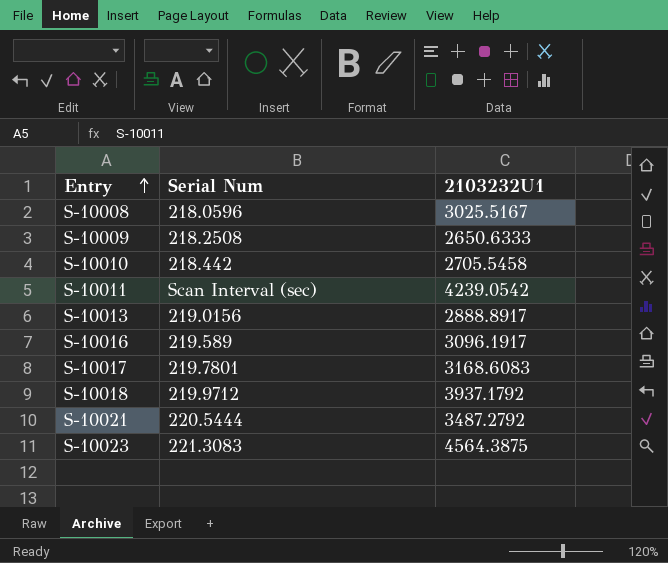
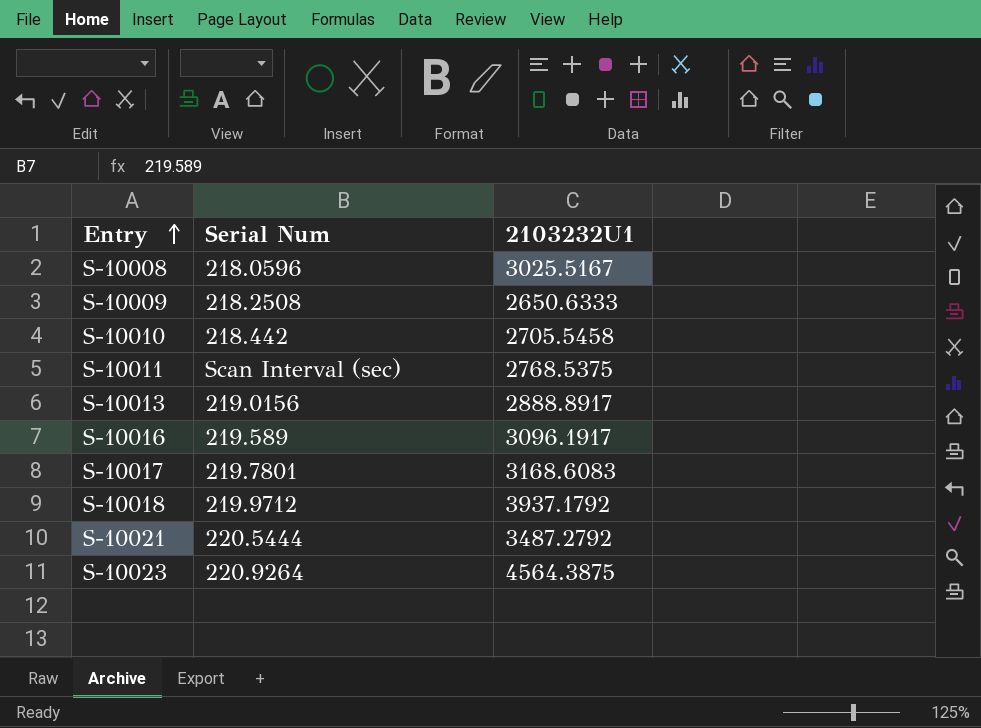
S-10011 | 2103232U1: 4239.0542 -> 2768.5375
S-10023 | Serial Num: 221.3083 -> 220.9264

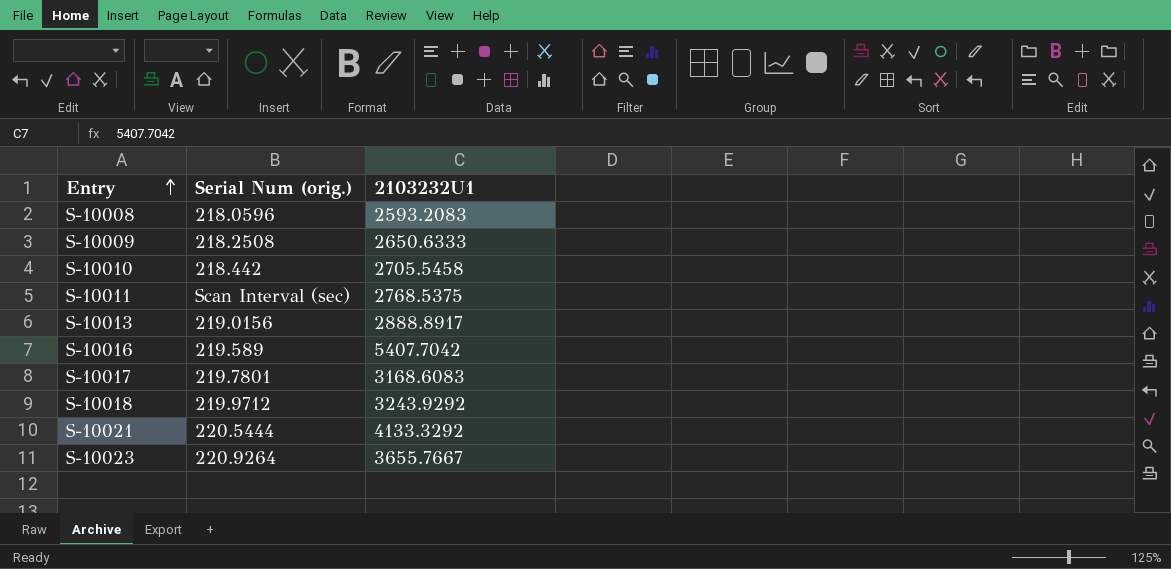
column name: Serial Num -> Serial Num (orig.)
S-10008 | 2103232U1: 3025.5167 -> 2593.2083
S-10016 | 2103232U1: 3096.1917 -> 5407.7042
S-10018 | 2103232U1: 3937.1792 -> 3243.9292
S-10021 | 2103232U1: 3487.2792 -> 4133.3292
S-10023 | 2103232U1: 4564.3875 -> 3655.7667

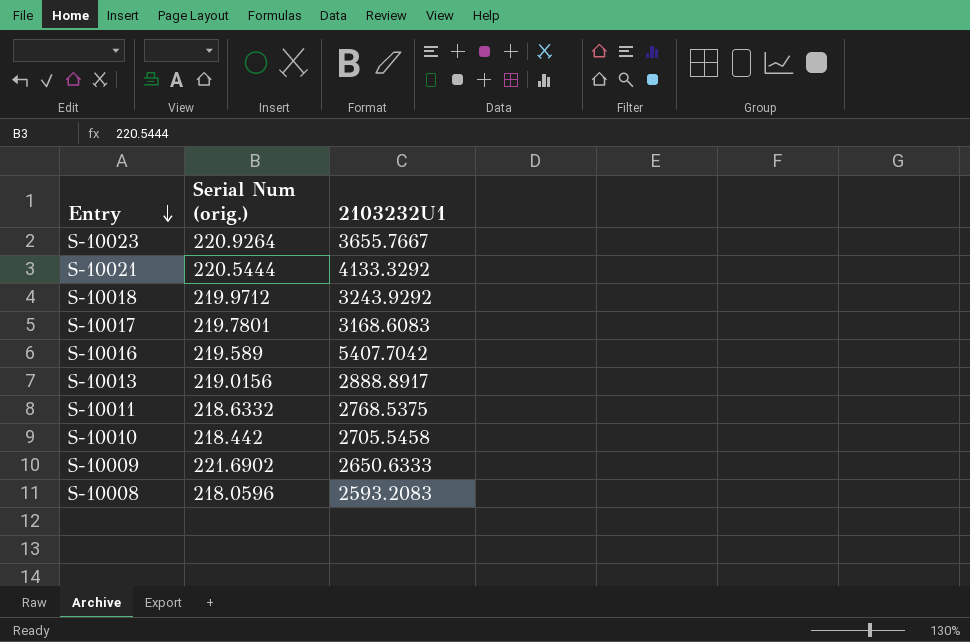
row order: Entry ascending -> Entry descending
S-10011 | Serial Num (orig.): Scan Interval (sec) -> 218.6332
S-10009 | Serial Num (orig.): 218.2508 -> 221.6902

